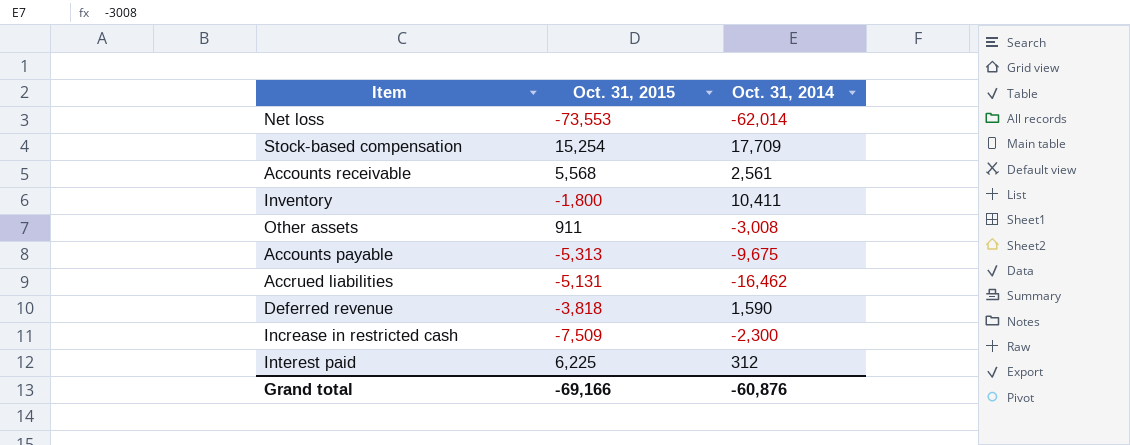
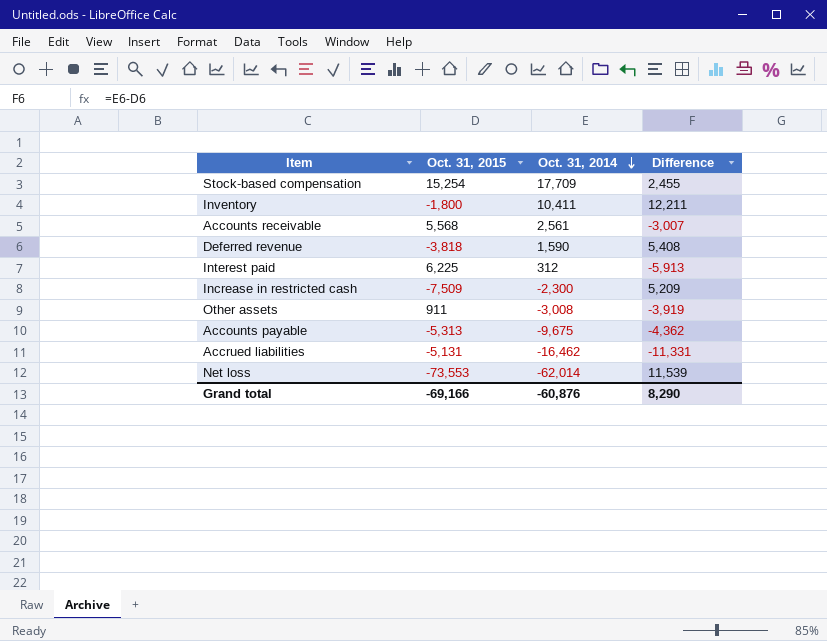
row order: none -> Oct. 31, 2014 descending
column Difference | formula: none -> [Oct. 31, 2014] - [Oct. 31, 2015]

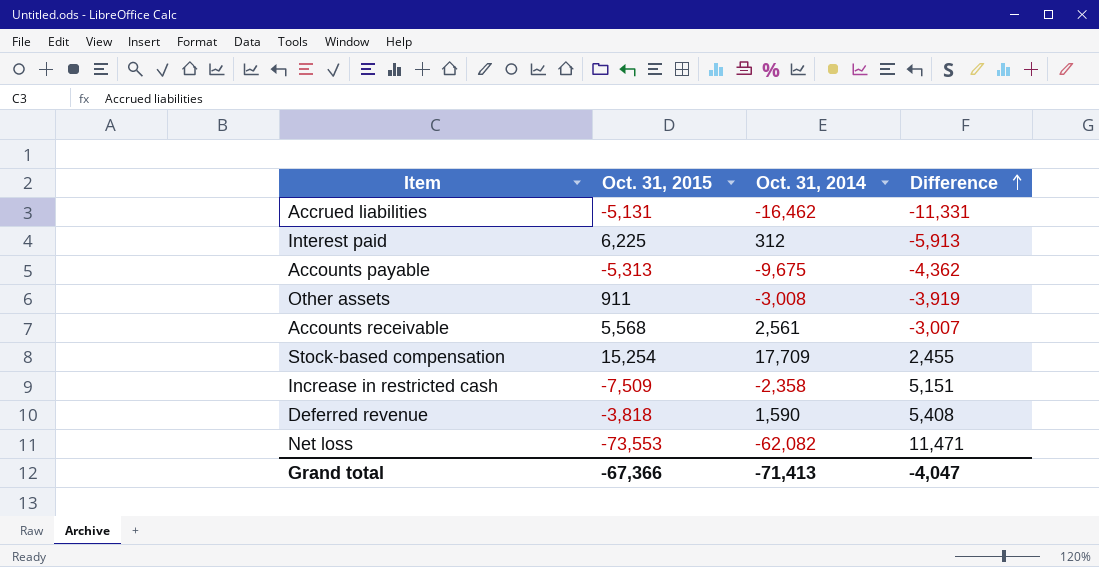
row order: Oct. 31, 2014 descending -> Difference ascending
row Inventory: -1,800 | 10,411 | 12,211 -> none
Increase in restricted cash | Oct. 31, 2014: -2,300 -> -2,358
Increase in restricted cash | Difference: 5,209 -> 5,151
Net loss | Oct. 31, 2014: -62,014 -> -62,082
Net loss | Difference: 11,539 -> 11,471
Grand total | Oct. 31, 2015: -69,166 -> -67,366
Grand total | Oct. 31, 2014: -60,876 -> -71,413
Grand total | Difference: 8,290 -> -4,047

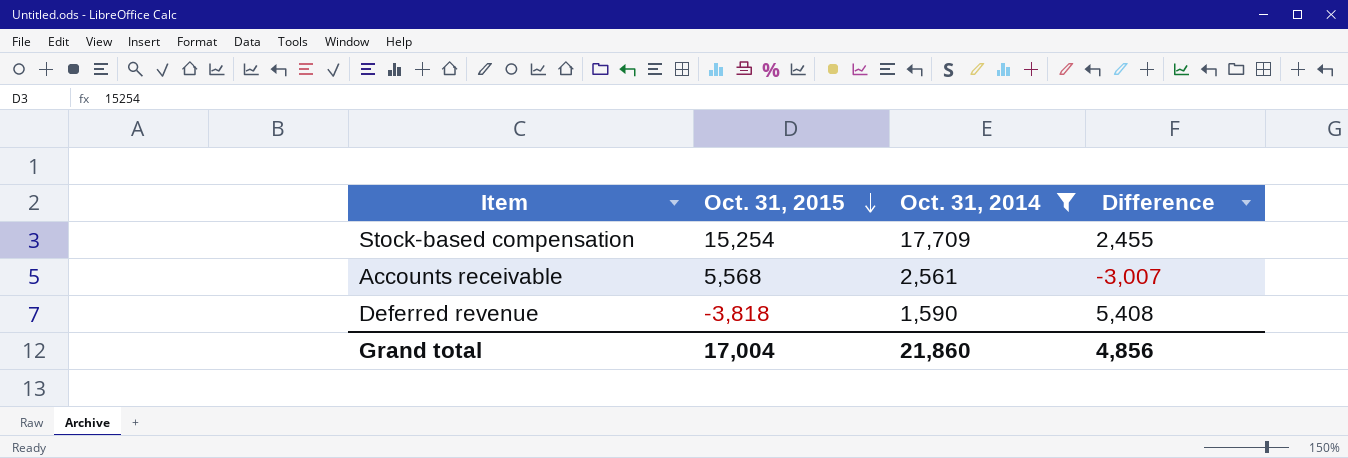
filter: none -> Oct. 31, 2014 >= 1,590
row order: Difference ascending -> Oct. 31, 2015 descending
Grand total | Oct. 31, 2015: -67,366 -> 17,004
Grand total | Oct. 31, 2014: -71,413 -> 21,860
Grand total | Difference: -4,047 -> 4,856

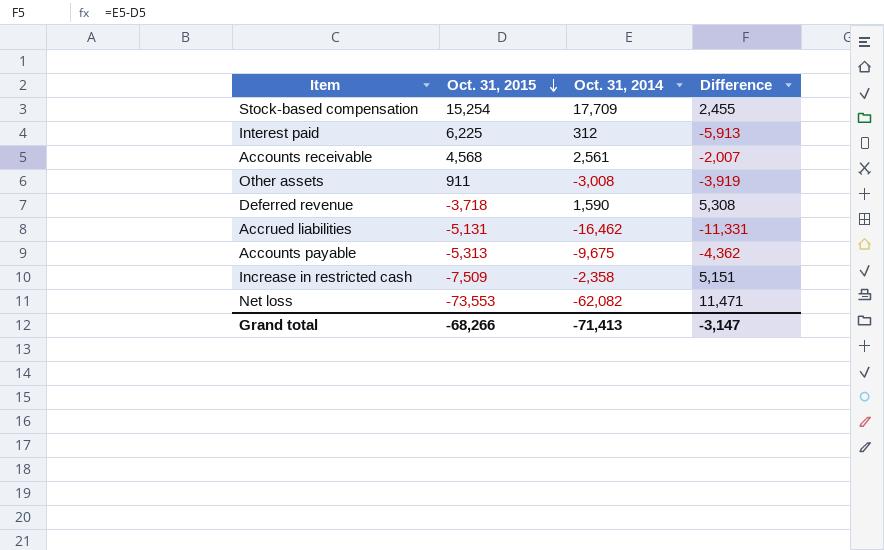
filter: Oct. 31, 2014 >= 1,590 -> none
Accounts receivable | Oct. 31, 2015: 5,568 -> 4,568
Accounts receivable | Difference: -3,007 -> -2,007
Deferred revenue | Oct. 31, 2015: -3,818 -> -3,718
Deferred revenue | Difference: 5,408 -> 5,308
Grand total | Oct. 31, 2015: 17,004 -> -68,266
Grand total | Oct. 31, 2014: 21,860 -> -71,413
Grand total | Difference: 4,856 -> -3,147

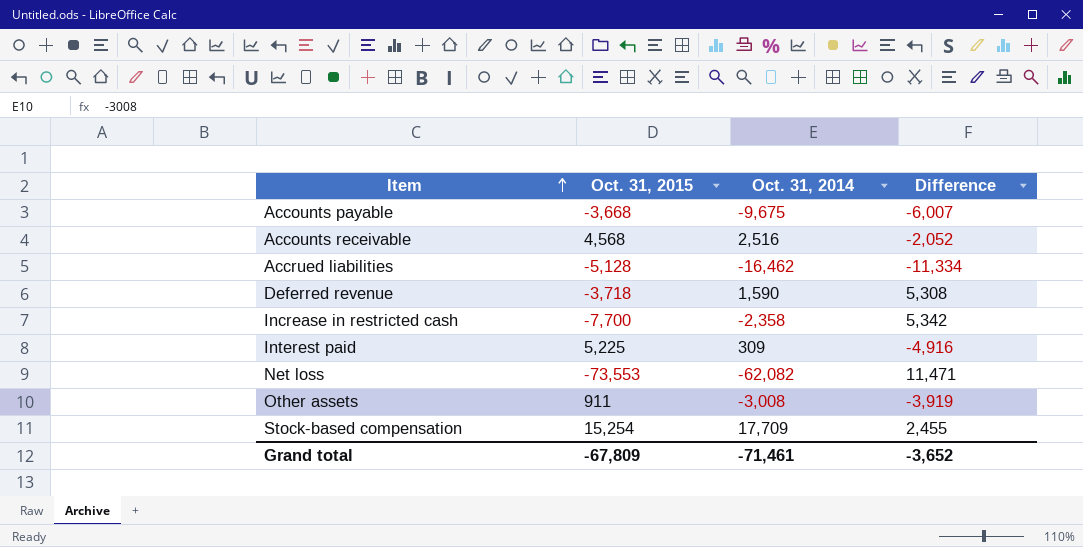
row order: Oct. 31, 2015 descending -> Item ascending
Accounts payable | Oct. 31, 2015: -5,313 -> -3,668
Accounts payable | Difference: -4,362 -> -6,007
Accounts receivable | Oct. 31, 2014: 2,561 -> 2,516
Accounts receivable | Difference: -2,007 -> -2,052
Accrued liabilities | Oct. 31, 2015: -5,131 -> -5,128
Accrued liabilities | Difference: -11,331 -> -11,334
Increase in restricted cash | Oct. 31, 2015: -7,509 -> -7,700
Increase in restricted cash | Difference: 5,151 -> 5,342
Interest paid | Oct. 31, 2015: 6,225 -> 5,225
Interest paid | Oct. 31, 2014: 312 -> 309
Interest paid | Difference: -5,913 -> -4,916
Grand total | Oct. 31, 2015: -68,266 -> -67,809
Grand total | Oct. 31, 2014: -71,413 -> -71,461
Grand total | Difference: -3,147 -> -3,652

